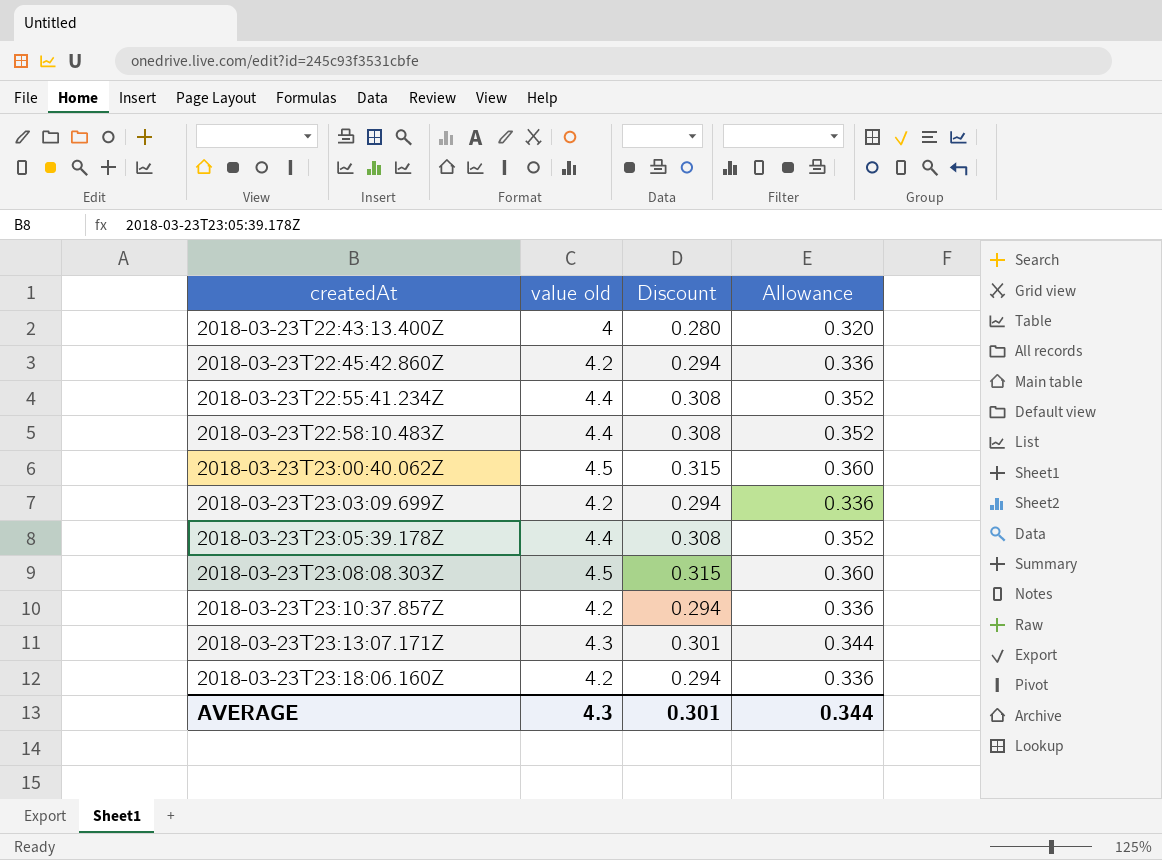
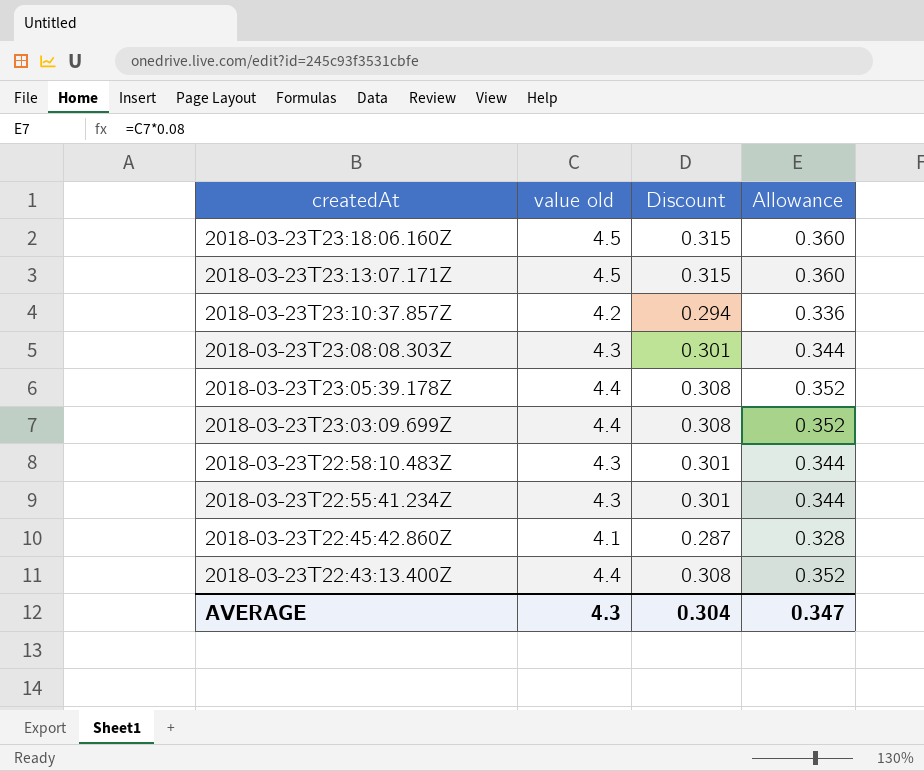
row order: createdAt ascending -> createdAt descending
row 2018-03-23T23:00:40.062Z: 4.5 | 0.315 | 0.360 -> none
2018-03-23T23:18:06.160Z | value old: 4.2 -> 4.5
2018-03-23T23:18:06.160Z | Discount: 0.294 -> 0.315
2018-03-23T23:18:06.160Z | Allowance: 0.336 -> 0.360
2018-03-23T23:13:07.171Z | value old: 4.3 -> 4.5
2018-03-23T23:13:07.171Z | Discount: 0.301 -> 0.315
2018-03-23T23:13:07.171Z | Allowance: 0.344 -> 0.360
2018-03-23T23:08:08.303Z | value old: 4.5 -> 4.3
2018-03-23T23:08:08.303Z | Discount: 0.315 -> 0.301
2018-03-23T23:08:08.303Z | Allowance: 0.360 -> 0.344
2018-03-23T23:03:09.699Z | value old: 4.2 -> 4.4
2018-03-23T23:03:09.699Z | Discount: 0.294 -> 0.308
2018-03-23T23:03:09.699Z | Allowance: 0.336 -> 0.352
2018-03-23T22:58:10.483Z | value old: 4.4 -> 4.3
2018-03-23T22:58:10.483Z | Discount: 0.308 -> 0.301
2018-03-23T22:58:10.483Z | Allowance: 0.352 -> 0.344
2018-03-23T22:55:41.234Z | value old: 4.4 -> 4.3
2018-03-23T22:55:41.234Z | Discount: 0.308 -> 0.301
2018-03-23T22:55:41.234Z | Allowance: 0.352 -> 0.344
2018-03-23T22:45:42.860Z | value old: 4.2 -> 4.1
2018-03-23T22:45:42.860Z | Discount: 0.294 -> 0.287
2018-03-23T22:45:42.860Z | Allowance: 0.336 -> 0.328
2018-03-23T22:43:13.400Z | value old: 4 -> 4.4
2018-03-23T22:43:13.400Z | Discount: 0.280 -> 0.308
2018-03-23T22:43:13.400Z | Allowance: 0.320 -> 0.352
AVERAGE | Discount: 0.301 -> 0.304
AVERAGE | Allowance: 0.344 -> 0.347

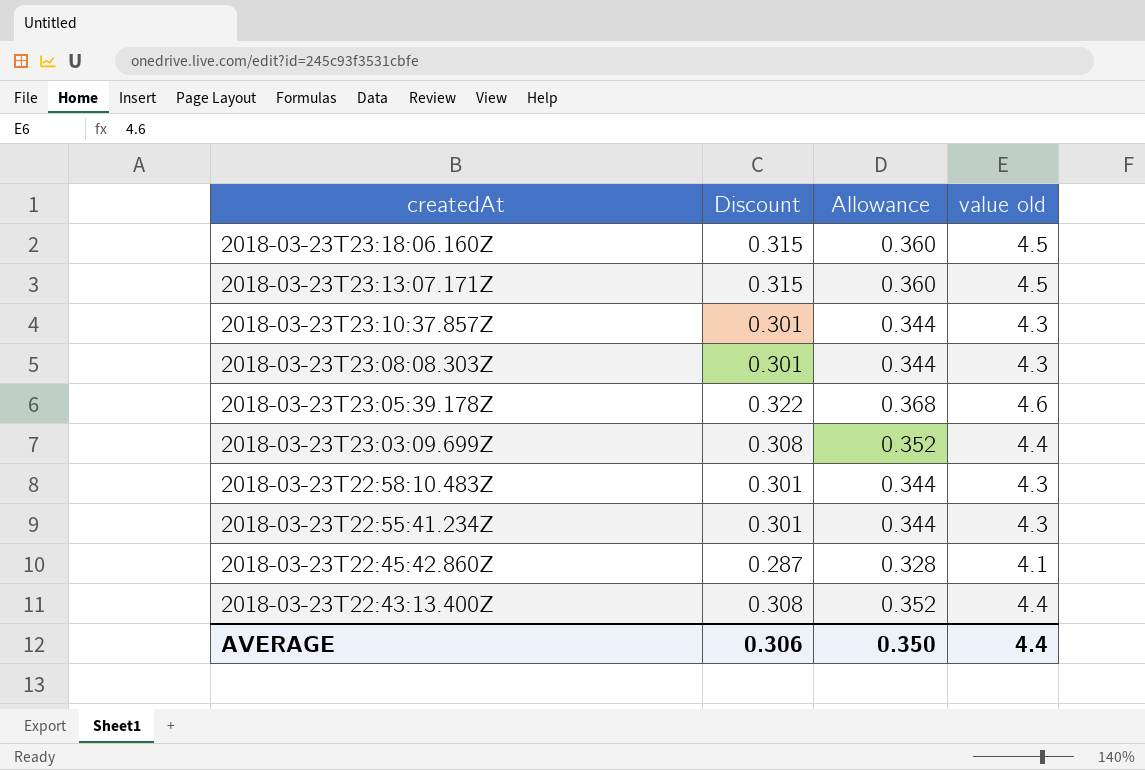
column value old | position: 2 -> 4
2018-03-23T23:10:37.857Z | Discount: 0.294 -> 0.301
2018-03-23T23:10:37.857Z | Allowance: 0.336 -> 0.344
2018-03-23T23:10:37.857Z | value old: 4.2 -> 4.3
2018-03-23T23:05:39.178Z | Discount: 0.308 -> 0.322
2018-03-23T23:05:39.178Z | Allowance: 0.352 -> 0.368
2018-03-23T23:05:39.178Z | value old: 4.4 -> 4.6
AVERAGE | Discount: 0.304 -> 0.306
AVERAGE | Allowance: 0.347 -> 0.350
AVERAGE | value old: 4.3 -> 4.4

